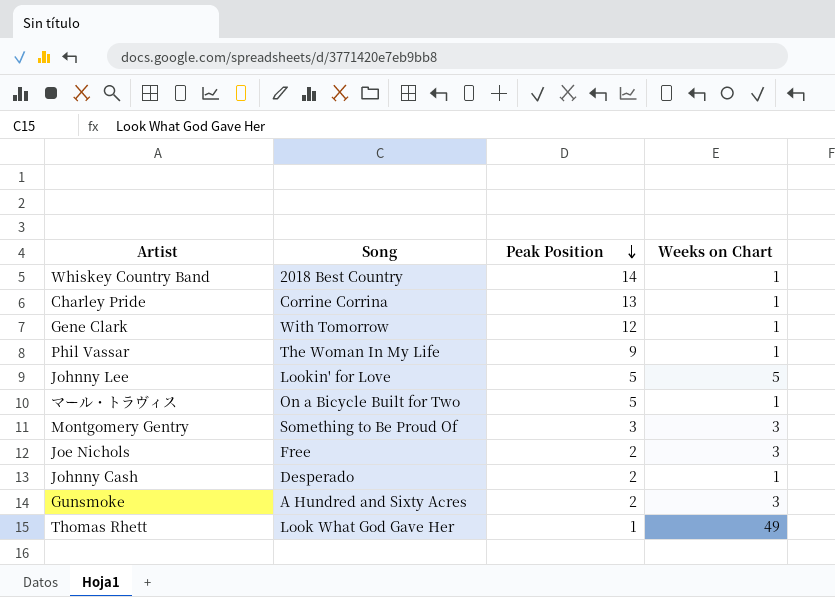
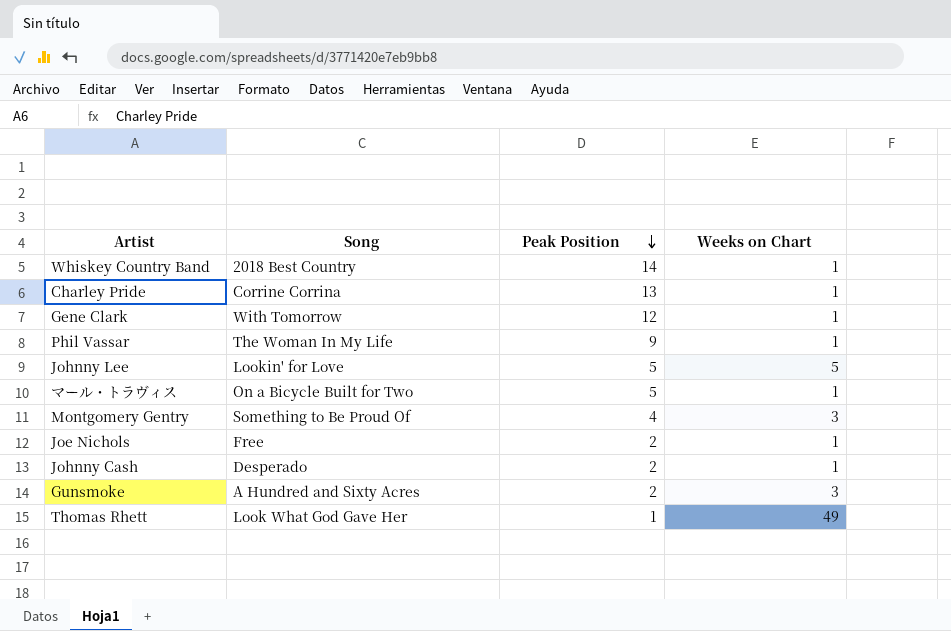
Montgomery Gentry | Peak Position: 3 -> 4
Joe Nichols | Weeks on Chart: 3 -> 1

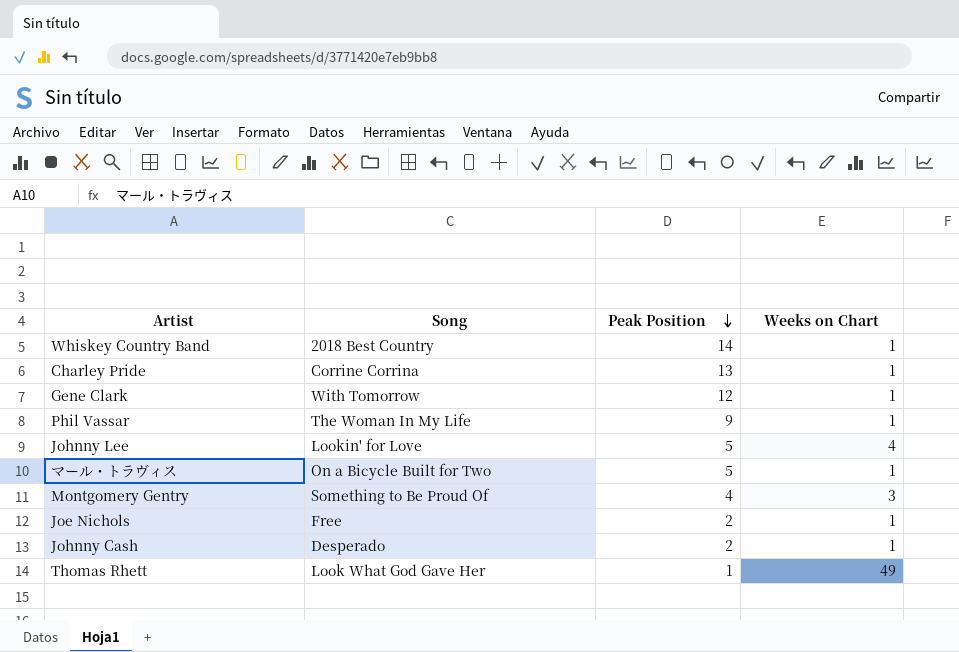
row Gunsmoke: A Hundred and Sixty Acres | 2 | 3 -> none
Johnny Lee | Weeks on Chart: 5 -> 4

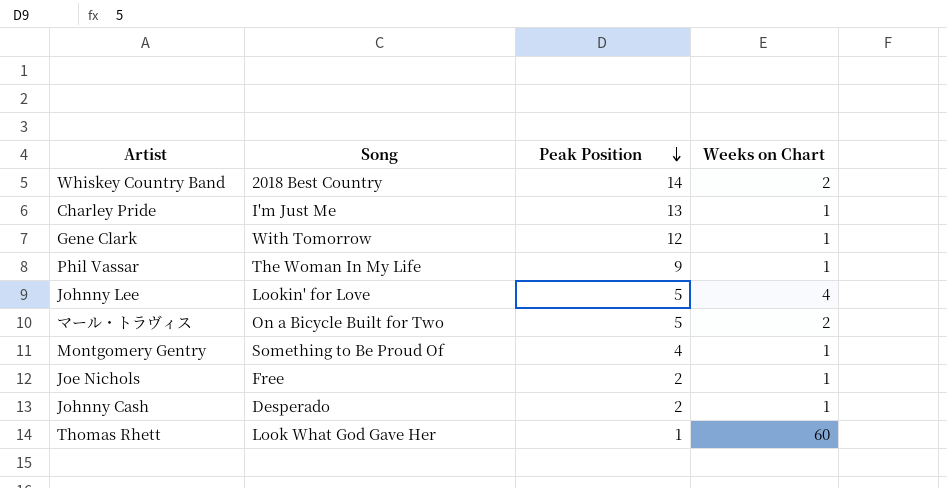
Whiskey Country Band | Weeks on Chart: 1 -> 2
Charley Pride | Song: Corrine Corrina -> I'm Just Me
マール・トラヴィス | Weeks on Chart: 1 -> 2
Montgomery Gentry | Weeks on Chart: 3 -> 1
Thomas Rhett | Weeks on Chart: 49 -> 60

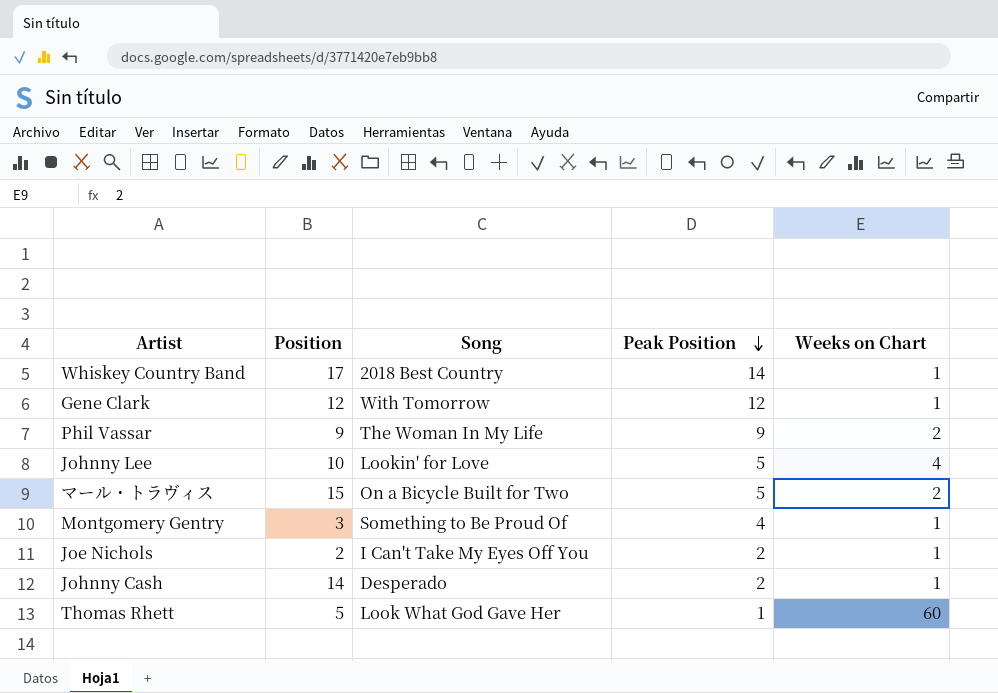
column Position | position: none -> 2
row Charley Pride: I'm Just Me | 13 | 1 -> none
Whiskey Country Band | Weeks on Chart: 2 -> 1
Phil Vassar | Weeks on Chart: 1 -> 2
Joe Nichols | Song: Free -> I Can't Take My Eyes Off You

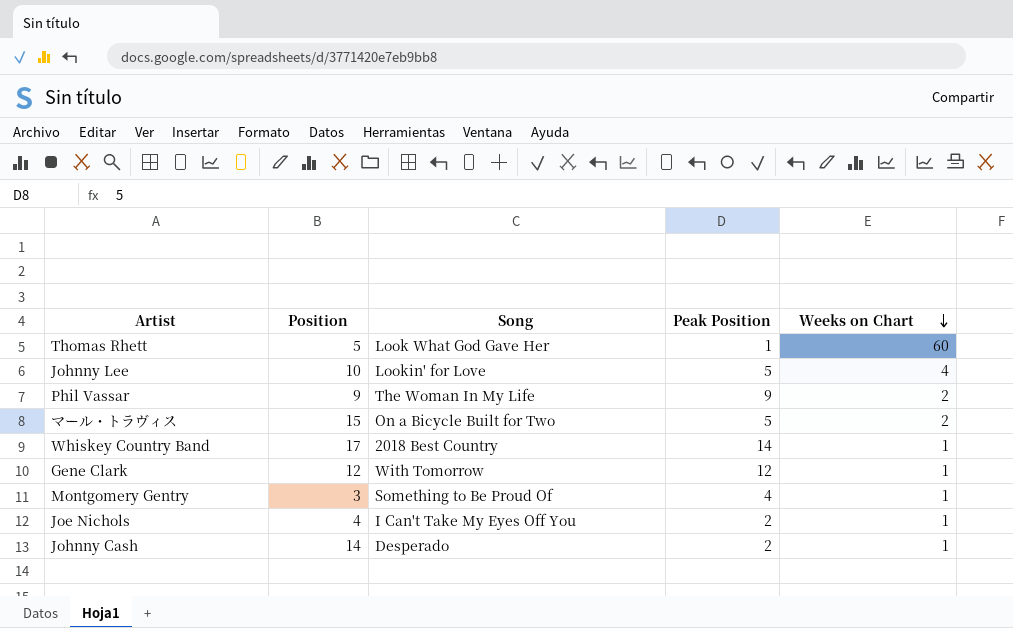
row order: Peak Position descending -> Weeks on Chart descending
Joe Nichols | Position: 2 -> 4

